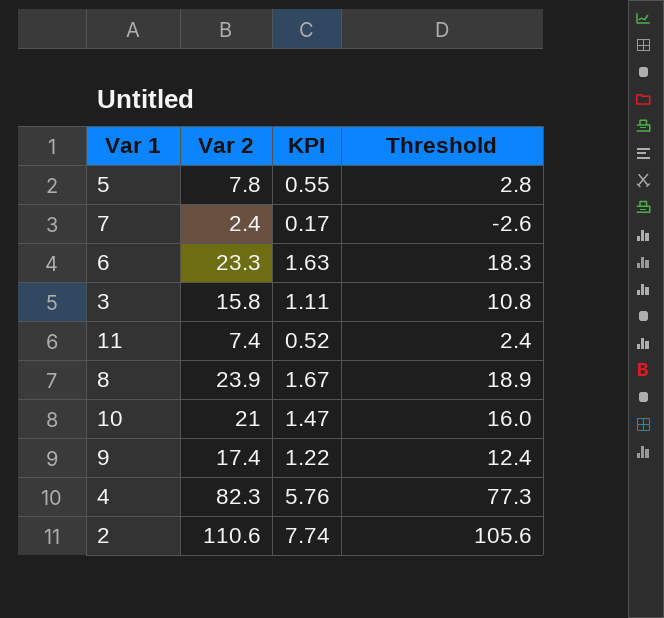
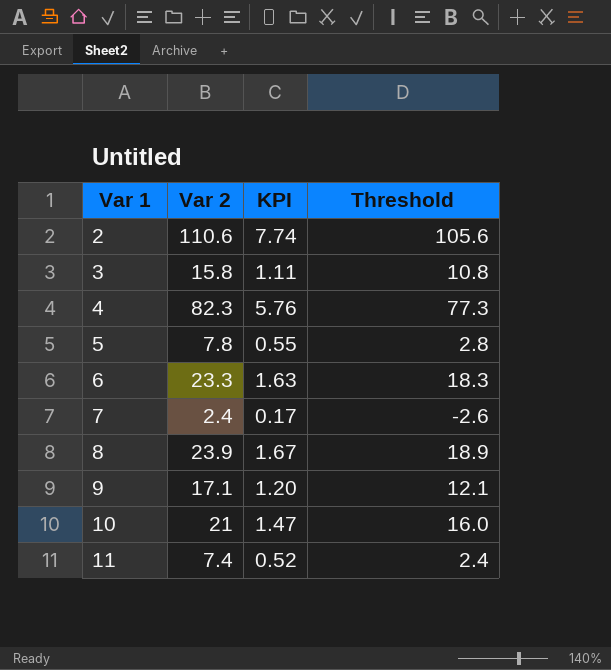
row order: none -> Var 1 ascending
9 | Var 2: 17.4 -> 17.1
9 | KPI: 1.22 -> 1.20
9 | Threshold: 12.4 -> 12.1

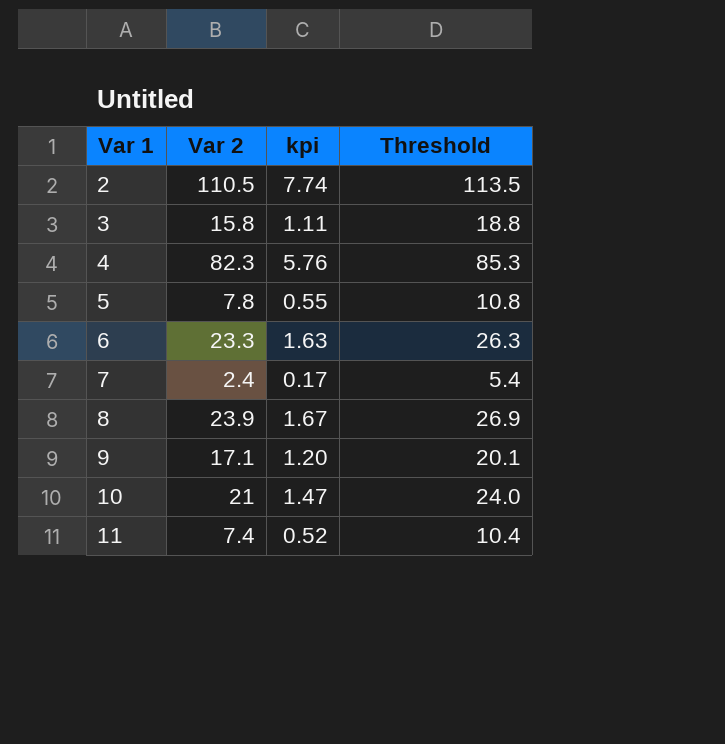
column name: KPI -> kpi
column Threshold | formula: [Var 2] - 5 -> [Var 2] + 3
2 | Var 2: 110.6 -> 110.5

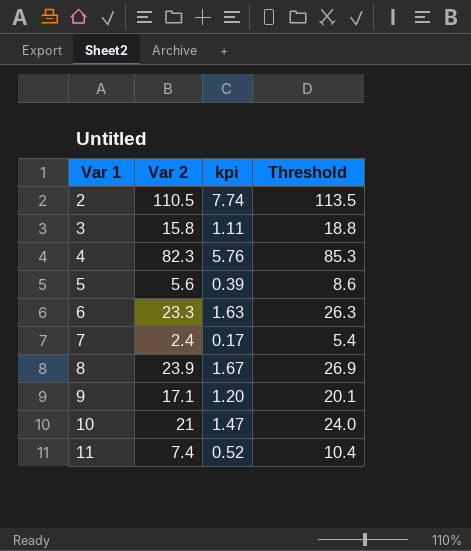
5 | Var 2: 7.8 -> 5.6
5 | kpi: 0.55 -> 0.39
5 | Threshold: 10.8 -> 8.6

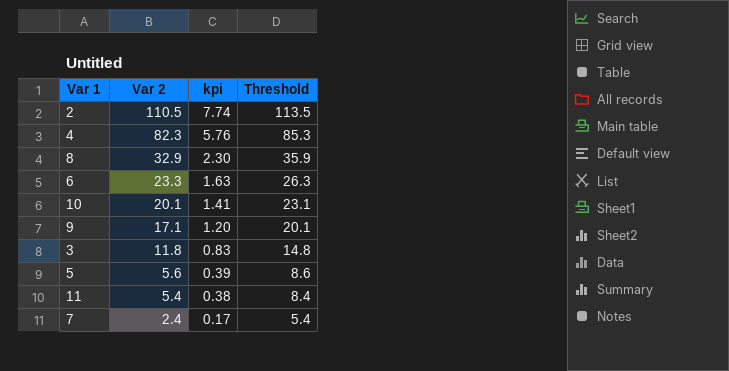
row order: Var 1 ascending -> Var 2 descending
8 | Var 2: 23.9 -> 32.9
8 | kpi: 1.67 -> 2.30
8 | Threshold: 26.9 -> 35.9
10 | Var 2: 21 -> 20.1
10 | kpi: 1.47 -> 1.41
10 | Threshold: 24.0 -> 23.1
3 | Var 2: 15.8 -> 11.8
3 | kpi: 1.11 -> 0.83
3 | Threshold: 18.8 -> 14.8
11 | Var 2: 7.4 -> 5.4
11 | kpi: 0.52 -> 0.38
11 | Threshold: 10.4 -> 8.4

